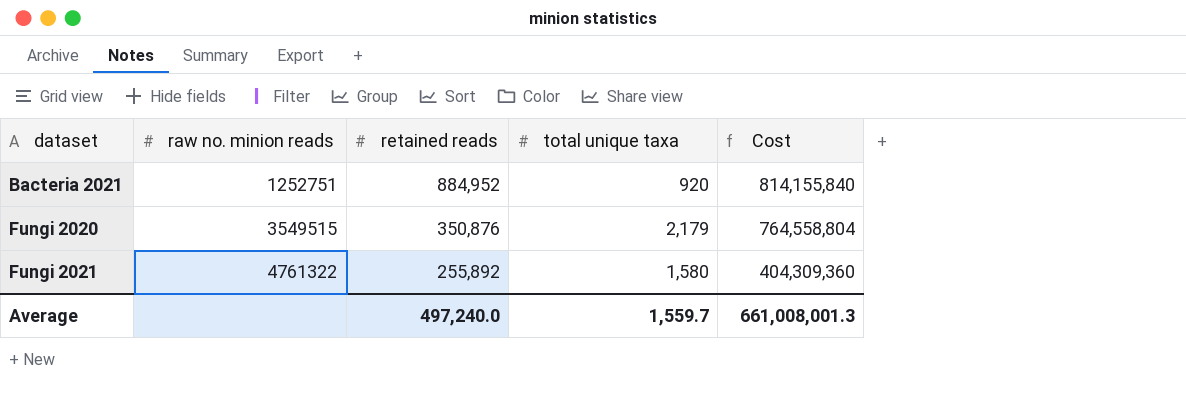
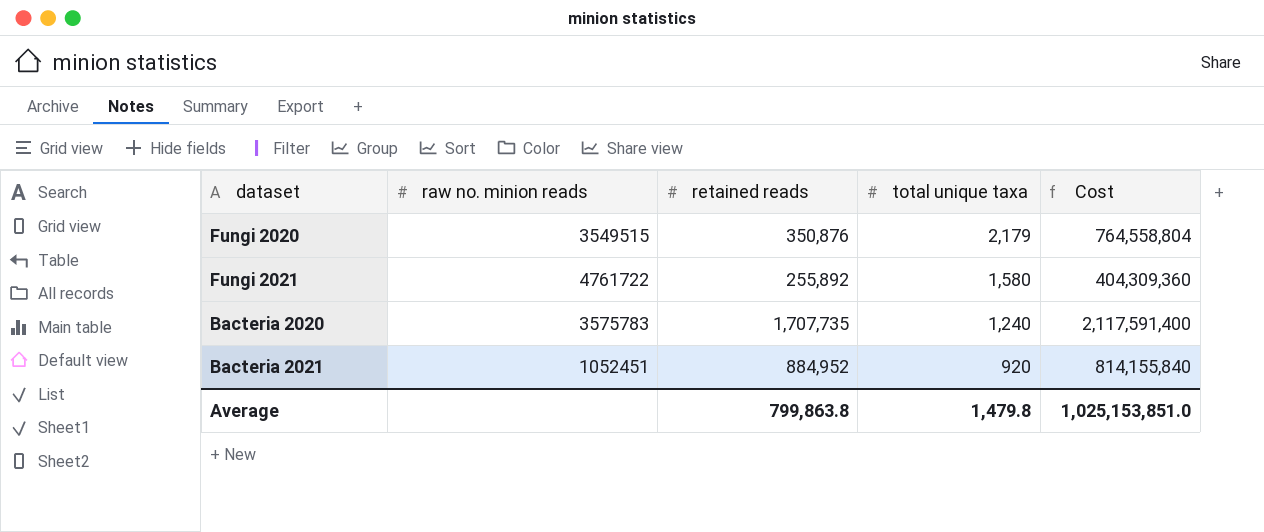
row order: dataset ascending -> total unique taxa descending
Fungi 2021 | raw no. minion reads: 4761322 -> 4761722
row Bacteria 2020: none -> 3575783 | 1,707,735 | 1,240 | 2,117,591,400
Bacteria 2021 | raw no. minion reads: 1252751 -> 1052451
Average | retained reads: 497,240.0 -> 799,863.8
Average | total unique taxa: 1,559.7 -> 1,479.8
Average | Cost: 661,008,001.3 -> 1,025,153,851.0

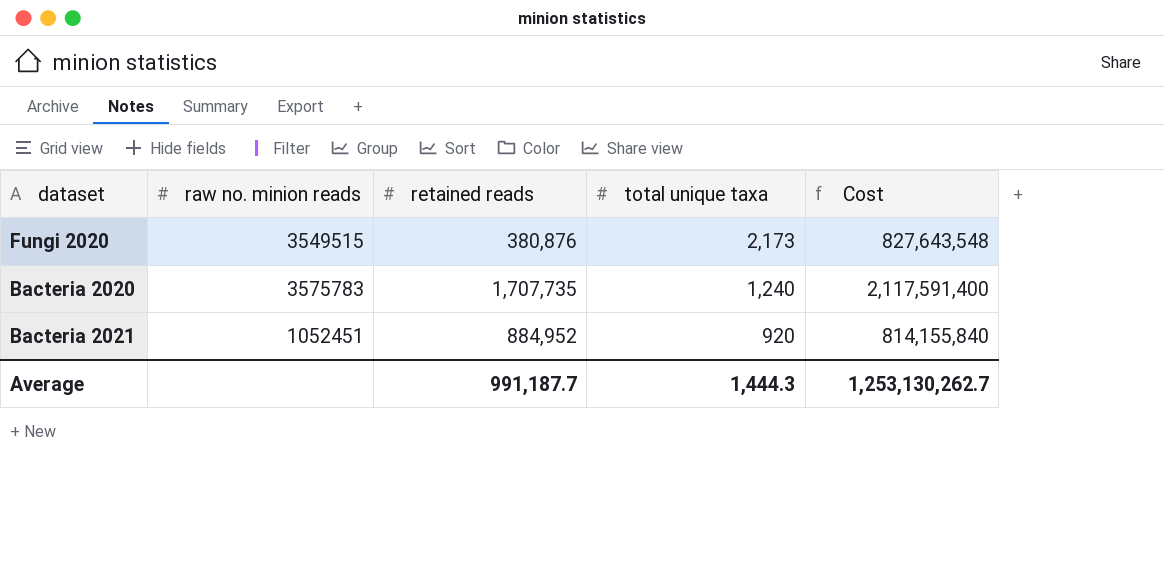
row Fungi 2021: 4761722 | 255,892 | 1,580 | 404,309,360 -> none
Fungi 2020 | retained reads: 350,876 -> 380,876
Fungi 2020 | total unique taxa: 2,179 -> 2,173
Fungi 2020 | Cost: 764,558,804 -> 827,643,548
Average | retained reads: 799,863.8 -> 991,187.7
Average | total unique taxa: 1,479.8 -> 1,444.3
Average | Cost: 1,025,153,851.0 -> 1,253,130,262.7

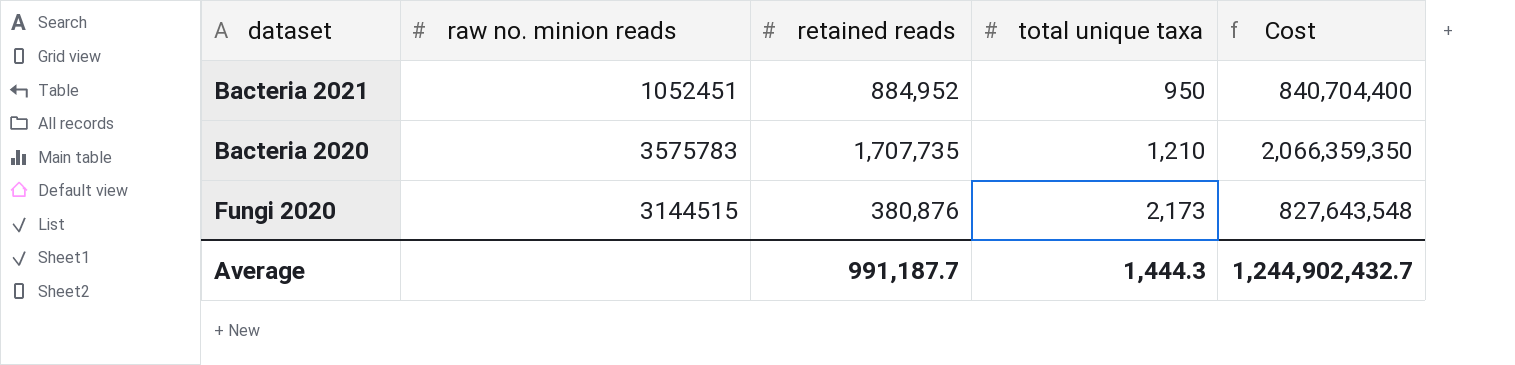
row order: total unique taxa descending -> total unique taxa ascending
Bacteria 2021 | total unique taxa: 920 -> 950
Bacteria 2021 | Cost: 814,155,840 -> 840,704,400
Bacteria 2020 | total unique taxa: 1,240 -> 1,210
Bacteria 2020 | Cost: 2,117,591,400 -> 2,066,359,350
Fungi 2020 | raw no. minion reads: 3549515 -> 3144515
Average | Cost: 1,253,130,262.7 -> 1,244,902,432.7

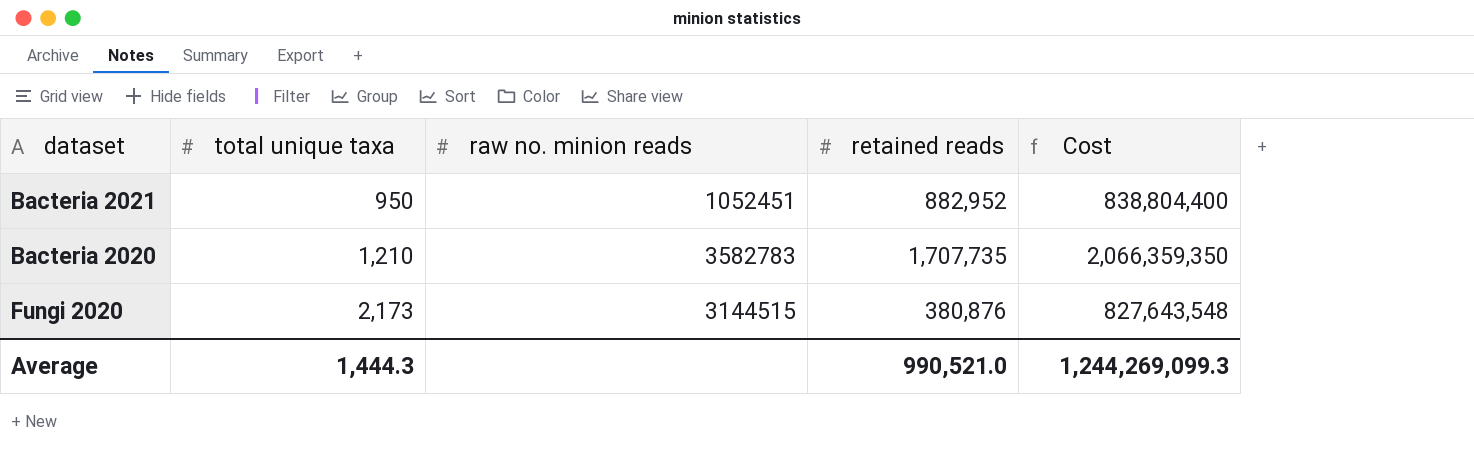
column total unique taxa | position: 4 -> 2
Bacteria 2021 | retained reads: 884,952 -> 882,952
Bacteria 2021 | Cost: 840,704,400 -> 838,804,400
Bacteria 2020 | raw no. minion reads: 3575783 -> 3582783
Average | retained reads: 991,187.7 -> 990,521.0
Average | Cost: 1,244,902,432.7 -> 1,244,269,099.3

